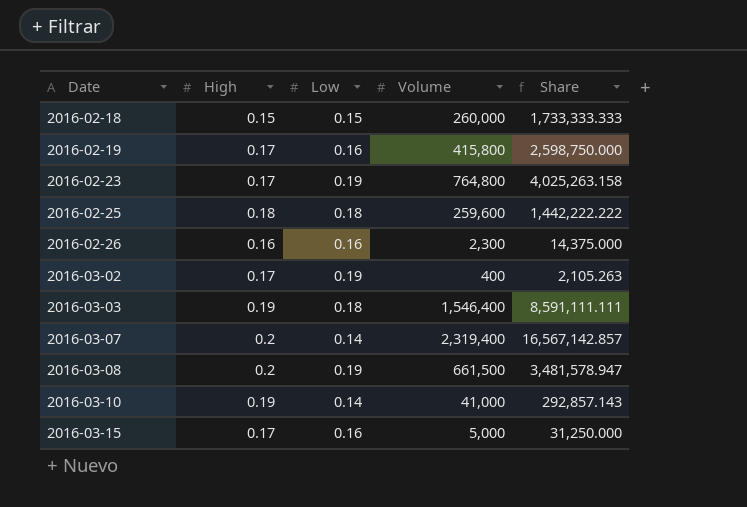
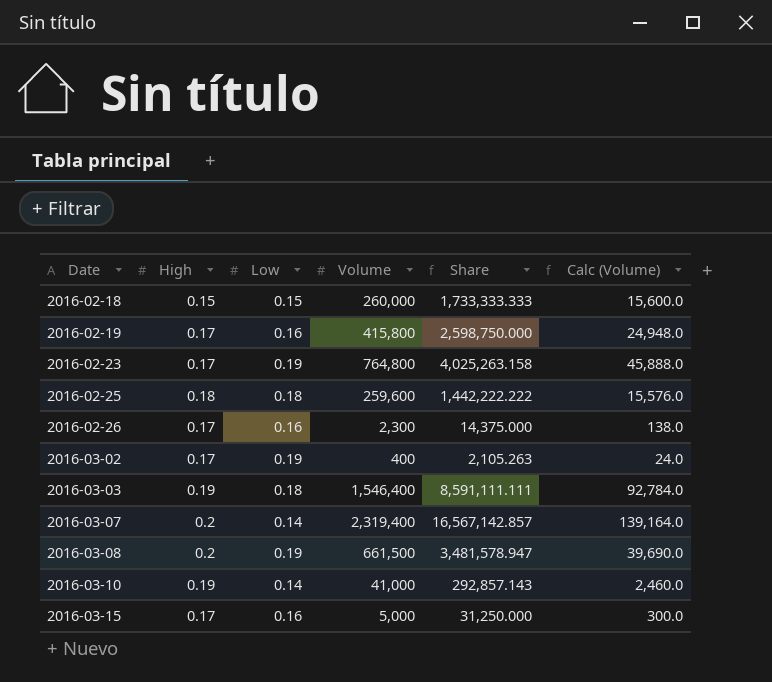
column Calc (Volume) | formula: none -> [Volume] * 0.06
2016-02-26 | High: 0.16 -> 0.17

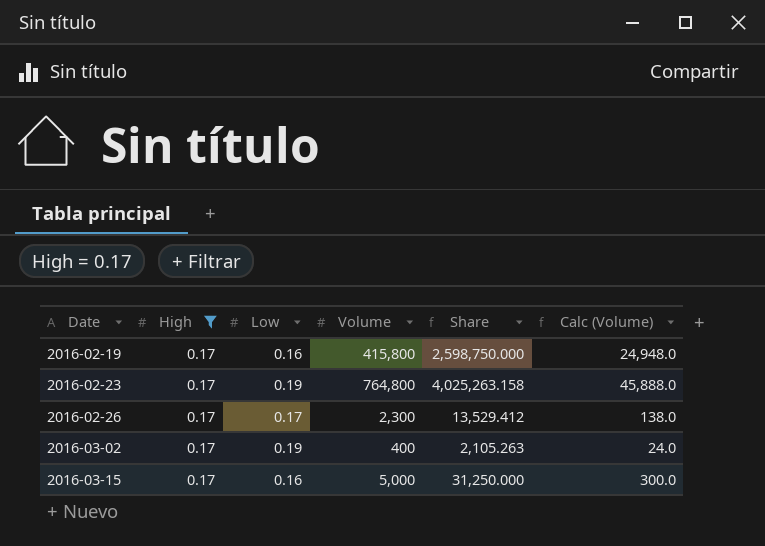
filter: none -> High = 0.17
2016-02-26 | Low: 0.16 -> 0.17
2016-02-26 | Share: 14,375.000 -> 13,529.412

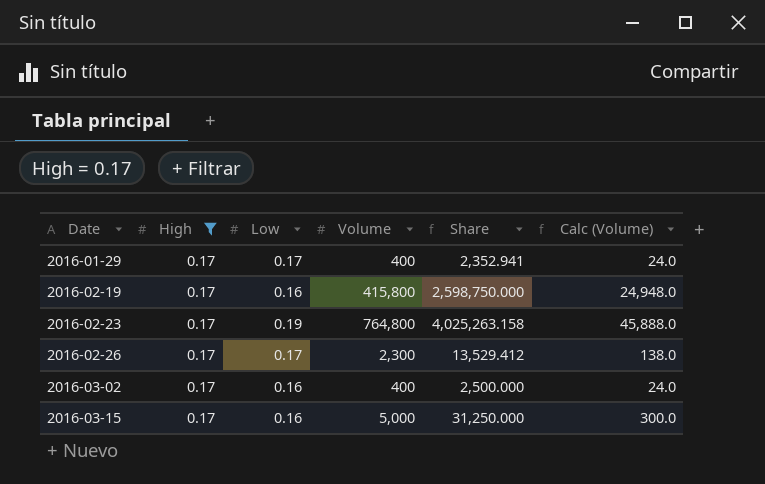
row 2016-01-29: none -> 0.17 | 0.17 | 400 | 2,352.941 | 24.0
2016-03-02 | Low: 0.19 -> 0.16
2016-03-02 | Share: 2,105.263 -> 2,500.000

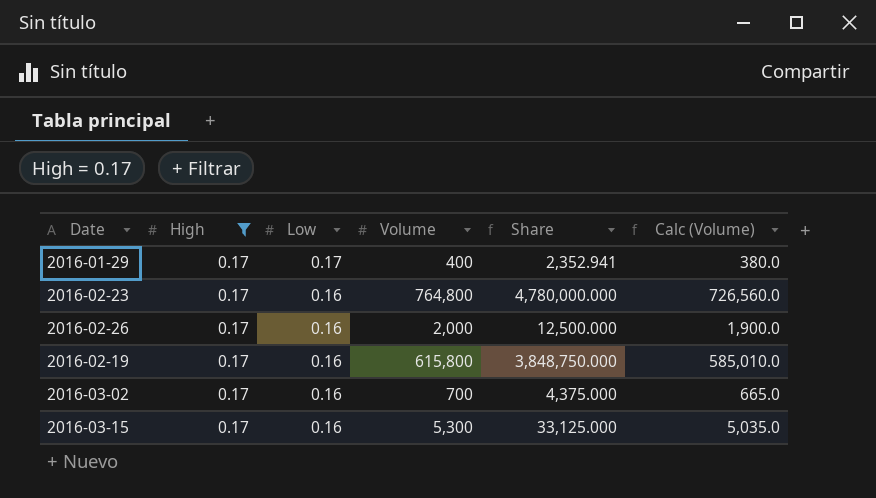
row order: Date ascending -> Low descending
column Calc (Volume) | formula: [Volume] * 0.06 -> [Volume] * 0.95
2016-02-23 | Low: 0.19 -> 0.16
2016-02-23 | Share: 4,025,263.158 -> 4,780,000.000
2016-02-26 | Low: 0.17 -> 0.16
2016-02-26 | Volume: 2,300 -> 2,000
2016-02-26 | Share: 13,529.412 -> 12,500.000
2016-02-19 | Volume: 415,800 -> 615,800
2016-02-19 | Share: 2,598,750.000 -> 3,848,750.000
2016-03-02 | Volume: 400 -> 700
2016-03-02 | Share: 2,500.000 -> 4,375.000
2016-03-15 | Volume: 5,000 -> 5,300
2016-03-15 | Share: 31,250.000 -> 33,125.000

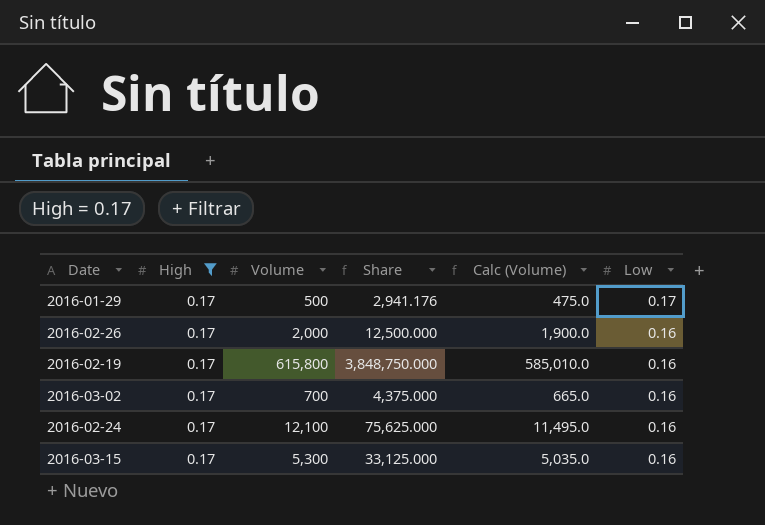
column Low | position: 3 -> 6
row 2016-02-23: 0.17 | 0.16 | 764,800 | 4,780,000.000 | 726,560.0 -> none
2016-01-29 | Volume: 400 -> 500
2016-01-29 | Share: 2,352.941 -> 2,941.176
2016-01-29 | Calc (Volume): 380.0 -> 475.0
row 2016-02-24: none -> 0.17 | 12,100 | 75,625.000 | 11,495.0 | 0.16

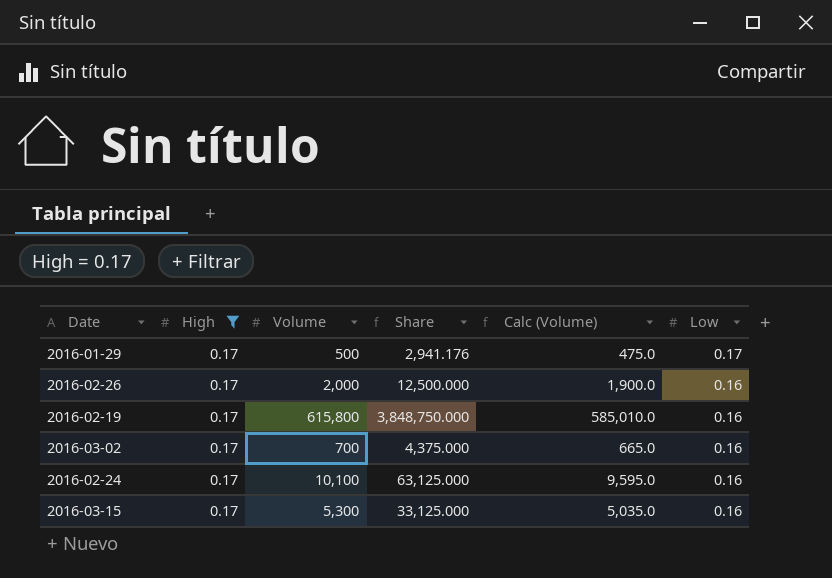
2016-02-24 | Volume: 12,100 -> 10,100
2016-02-24 | Share: 75,625.000 -> 63,125.000
2016-02-24 | Calc (Volume): 11,495.0 -> 9,595.0

